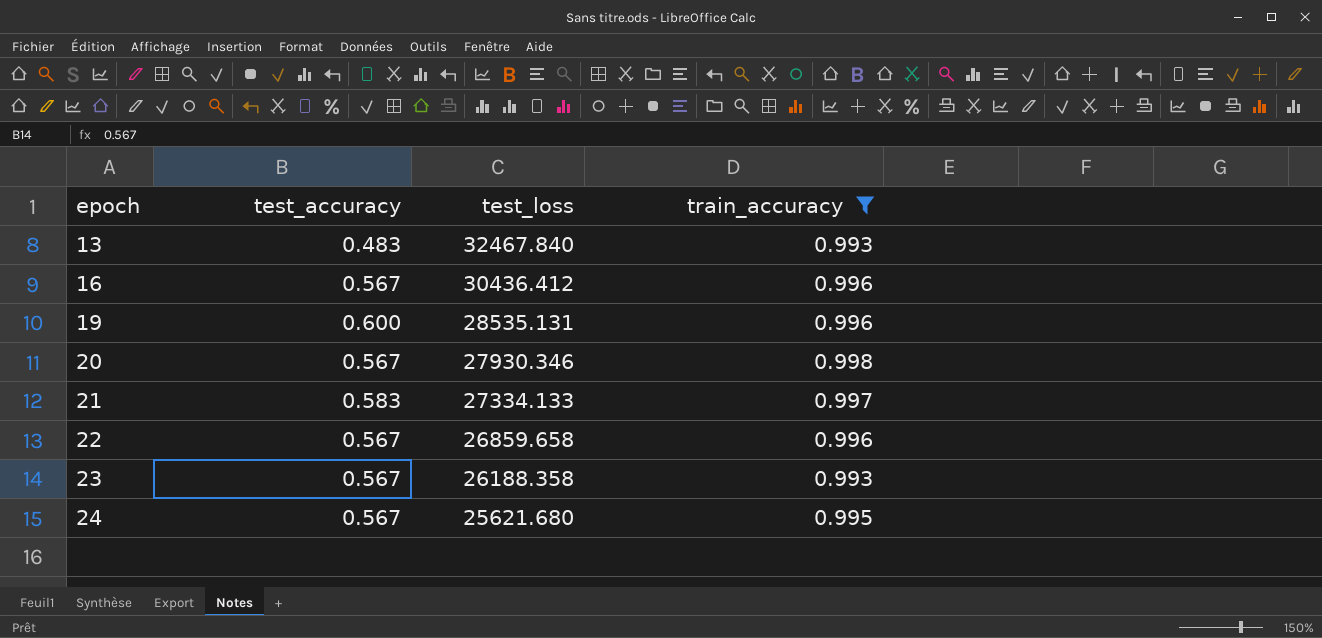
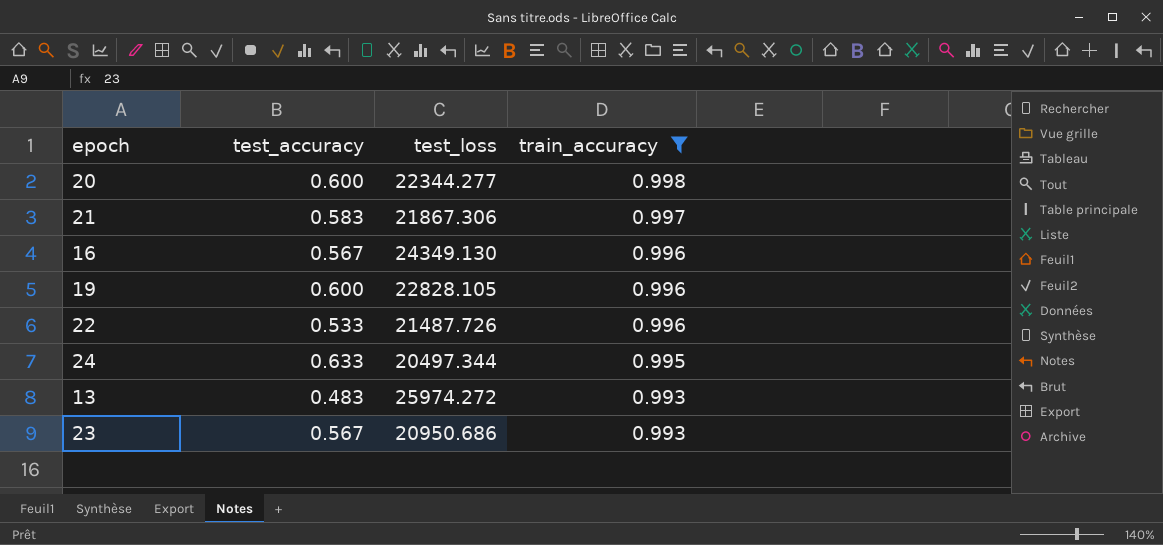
row order: epoch ascending -> train_accuracy descending
20 | test_accuracy: 0.567 -> 0.600
20 | test_loss: 27930.346 -> 22344.277
21 | test_loss: 27334.133 -> 21867.306
16 | test_loss: 30436.412 -> 24349.130
19 | test_loss: 28535.131 -> 22828.105
22 | test_accuracy: 0.567 -> 0.533
22 | test_loss: 26859.658 -> 21487.726
24 | test_accuracy: 0.567 -> 0.633
24 | test_loss: 25621.680 -> 20497.344
13 | test_loss: 32467.840 -> 25974.272
23 | test_loss: 26188.358 -> 20950.686

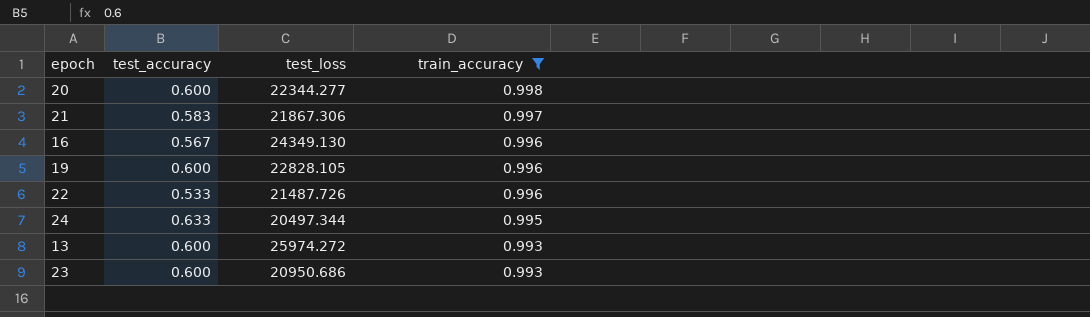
13 | test_accuracy: 0.483 -> 0.600
23 | test_accuracy: 0.567 -> 0.600

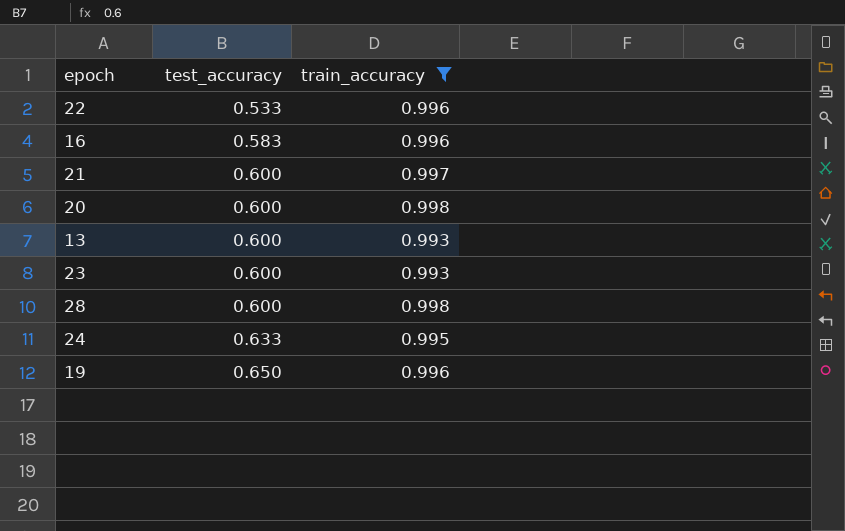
row order: train_accuracy descending -> test_accuracy ascending
column test_loss | position: 3 -> none
16 | test_accuracy: 0.567 -> 0.583
21 | test_accuracy: 0.583 -> 0.600
row 28: none -> 0.600 | 0.998
19 | test_accuracy: 0.600 -> 0.650

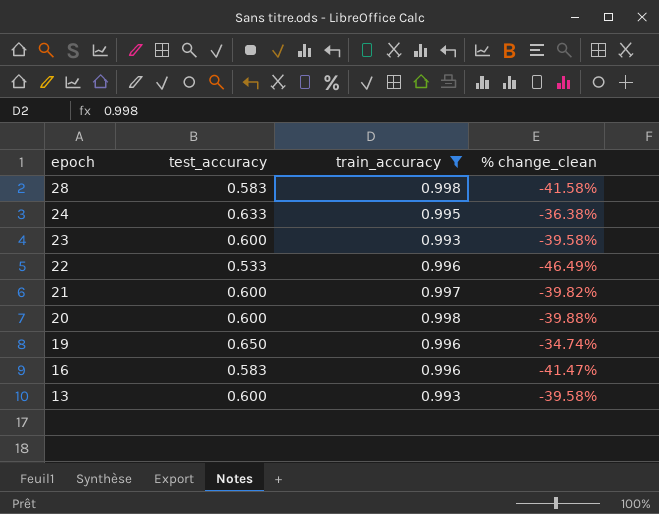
row order: test_accuracy ascending -> epoch descending
column % change_clean | formula: none -> ([test_accuracy] - [train_accuracy]) / [train_accuracy]
28 | test_accuracy: 0.600 -> 0.583

